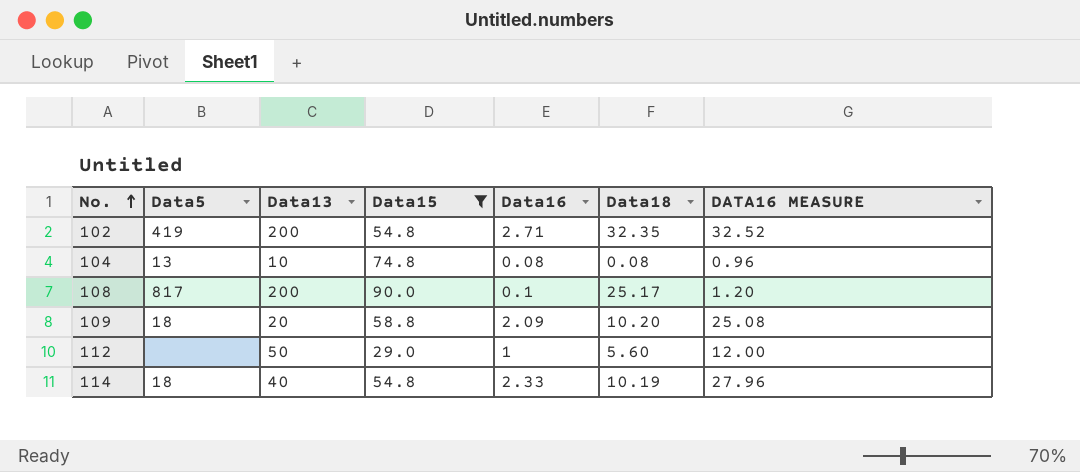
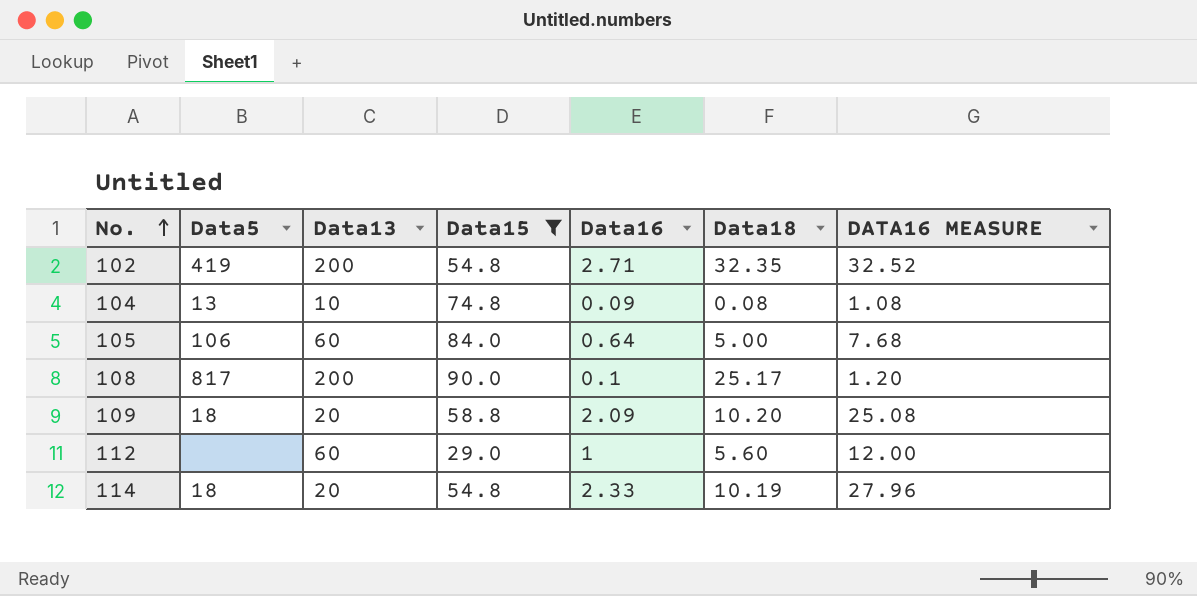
104 | Data16: 0.08 -> 0.09
104 | DATA16 MEASURE: 0.96 -> 1.08
row 105: none -> 106 | 60 | 84.0 | 0.64 | 5.00 | 7.68
112 | Data13: 50 -> 60
114 | Data13: 40 -> 20

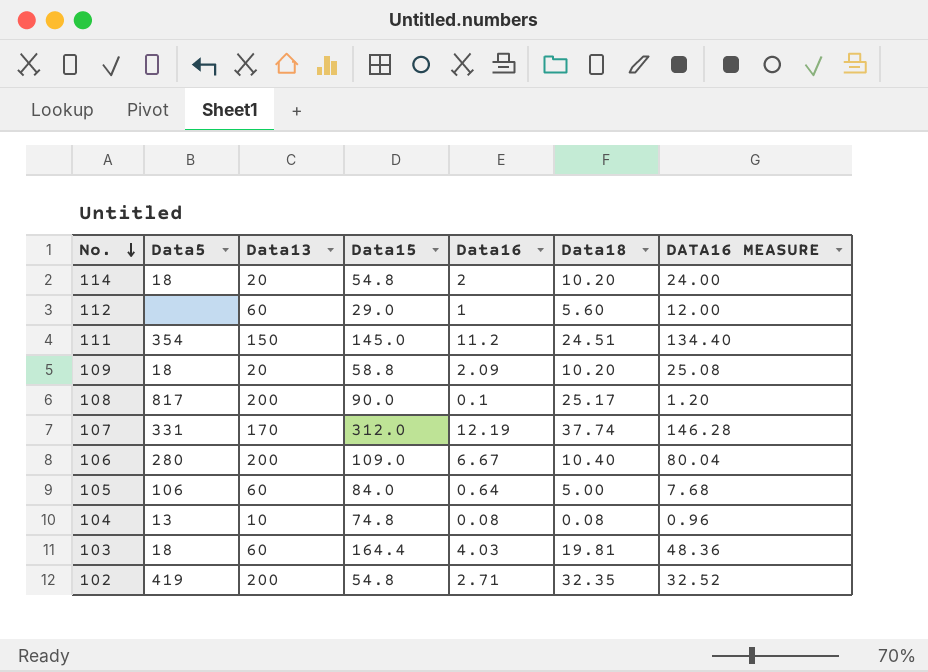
filter: Data15 <= 90.0 -> none
row order: No. ascending -> No. descending
114 | Data16: 2.33 -> 2
114 | Data18: 10.19 -> 10.20
114 | DATA16 MEASURE: 27.96 -> 24.00
104 | Data16: 0.09 -> 0.08
104 | DATA16 MEASURE: 1.08 -> 0.96

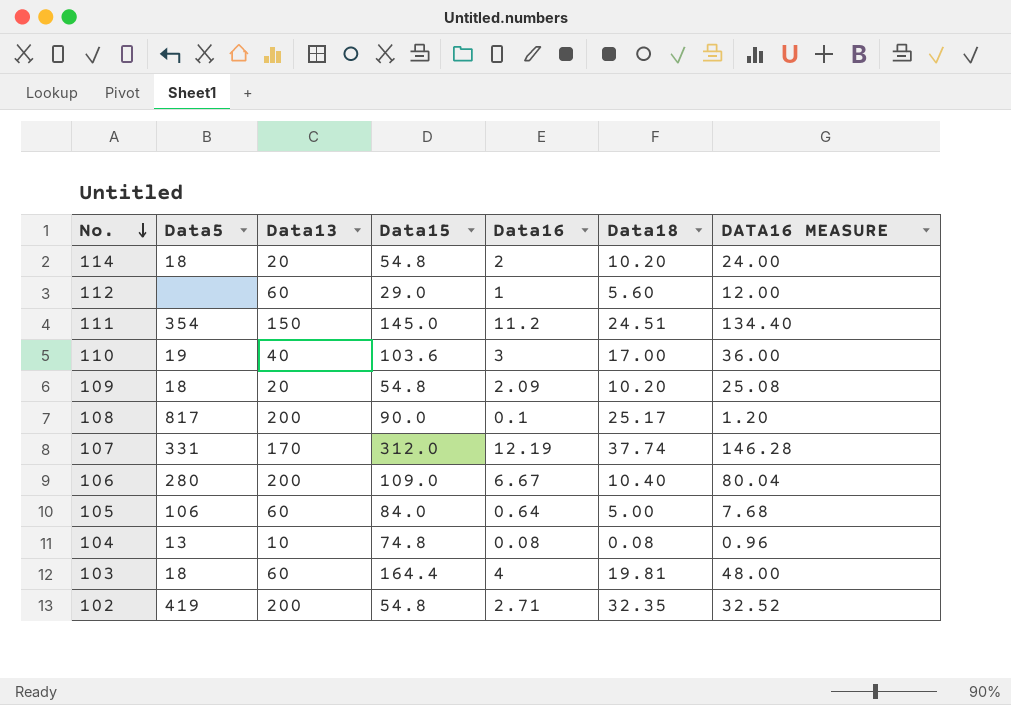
row 110: none -> 19 | 40 | 103.6 | 3 | 17.00 | 36.00
109 | Data15: 58.8 -> 54.8
103 | Data16: 4.03 -> 4
103 | DATA16 MEASURE: 48.36 -> 48.00

